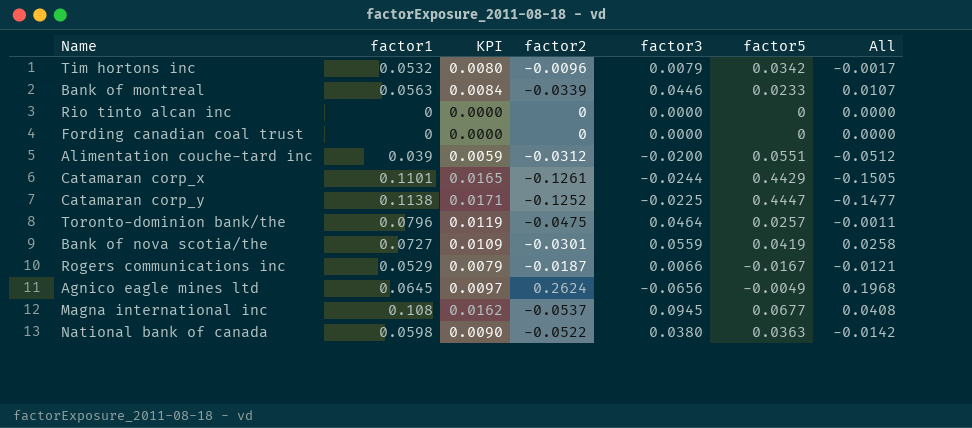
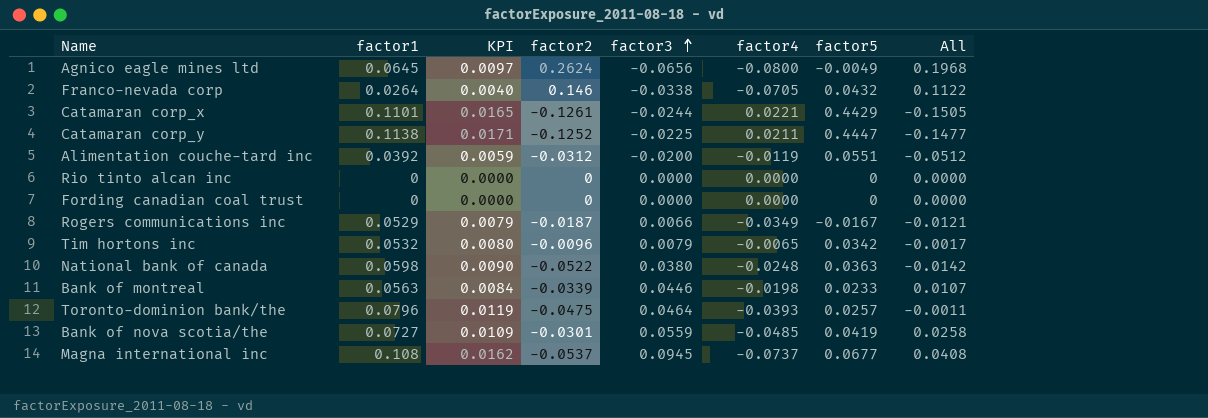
row order: none -> factor3 ascending
column factor4 | position: none -> 6
row Franco-nevada corp: none -> 0.0264 | 0.0040 | 0.146 | -0.0338 | -0.0705 | 0.0432 | 0.1122
Alimentation couche-tard inc | factor1: 0.039 -> 0.0392

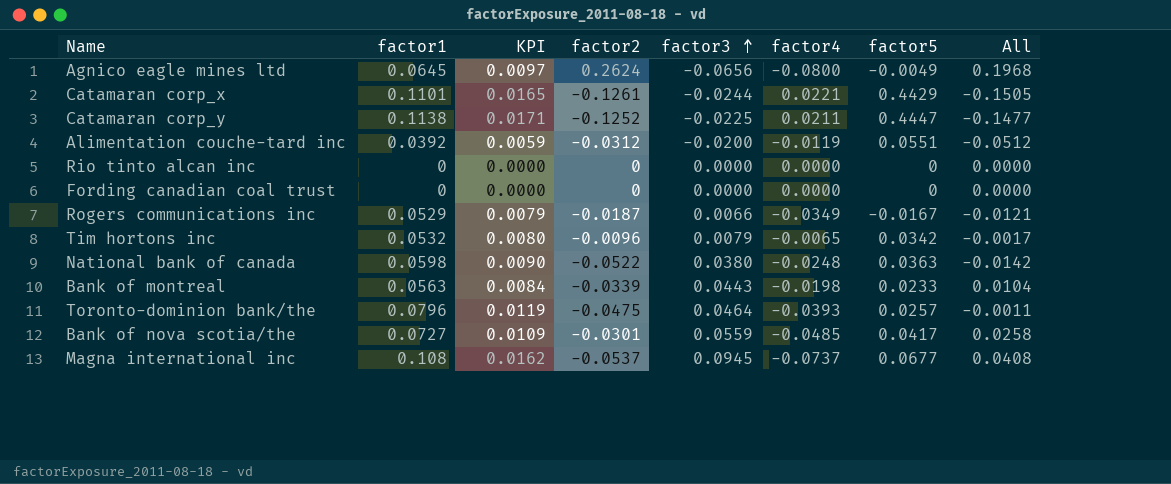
row Franco-nevada corp: 0.0264 | 0.0040 | 0.146 | -0.0338 | -0.0705 | 0.0432 | 0.1122 -> none
Bank of montreal | factor3: 0.0446 -> 0.0443
Bank of montreal | All: 0.0107 -> 0.0104
Bank of nova scotia/the | factor5: 0.0419 -> 0.0417

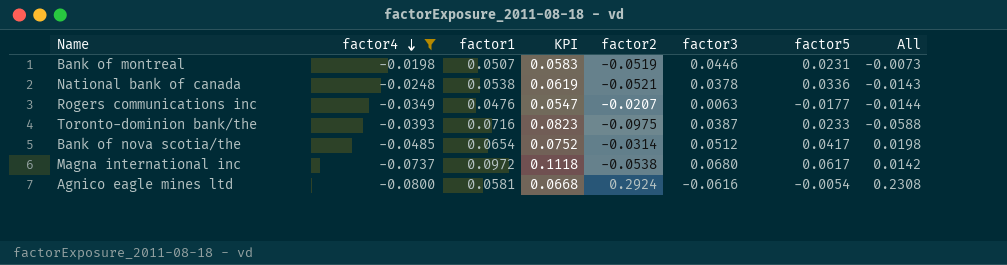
filter: none -> factor4 <= -0.0198
row order: factor3 ascending -> factor4 descending
column factor4 | position: 6 -> 2
column KPI | formula: [factor1] * 0.15 -> [factor1] * 1.15
Bank of montreal | factor1: 0.0563 -> 0.0507
Bank of montreal | factor2: -0.0339 -> -0.0519
Bank of montreal | factor3: 0.0443 -> 0.0446
Bank of montreal | factor5: 0.0233 -> 0.0231
Bank of montreal | All: 0.0104 -> -0.0073
National bank of canada | factor1: 0.0598 -> 0.0538
National bank of canada | factor2: -0.0522 -> -0.0521
National bank of canada | factor3: 0.0380 -> 0.0378
National bank of canada | factor5: 0.0363 -> 0.0336
National bank of canada | All: -0.0142 -> -0.0143
Rogers communications inc | factor1: 0.0529 -> 0.0476
Rogers communications inc | factor2: -0.0187 -> -0.0207
Rogers communications inc | factor3: 0.0066 -> 0.0063
Rogers communications inc | factor5: -0.0167 -> -0.0177
Rogers communications inc | All: -0.0121 -> -0.0144
Toronto-dominion bank/the | factor1: 0.0796 -> 0.0716
Toronto-dominion bank/the | factor2: -0.0475 -> -0.0975
Toronto-dominion bank/the | factor3: 0.0464 -> 0.0387
Toronto-dominion bank/the | factor5: 0.0257 -> 0.0233
Toronto-dominion bank/the | All: -0.0011 -> -0.0588
Bank of nova scotia/the | factor1: 0.0727 -> 0.0654
Bank of nova scotia/the | factor2: -0.0301 -> -0.0314
Bank of nova scotia/the | factor3: 0.0559 -> 0.0512
Bank of nova scotia/the | All: 0.0258 -> 0.0198
Magna international inc | factor1: 0.108 -> 0.0972
Magna international inc | factor2: -0.0537 -> -0.0538
Magna international inc | factor3: 0.0945 -> 0.0680
Magna international inc | factor5: 0.0677 -> 0.0617
Magna international inc | All: 0.0408 -> 0.0142
Agnico eagle mines ltd | factor1: 0.0645 -> 0.0581
Agnico eagle mines ltd | factor2: 0.2624 -> 0.2924
Agnico eagle mines ltd | factor3: -0.0656 -> -0.0616
Agnico eagle mines ltd | factor5: -0.0049 -> -0.0054
Agnico eagle mines ltd | All: 0.1968 -> 0.2308

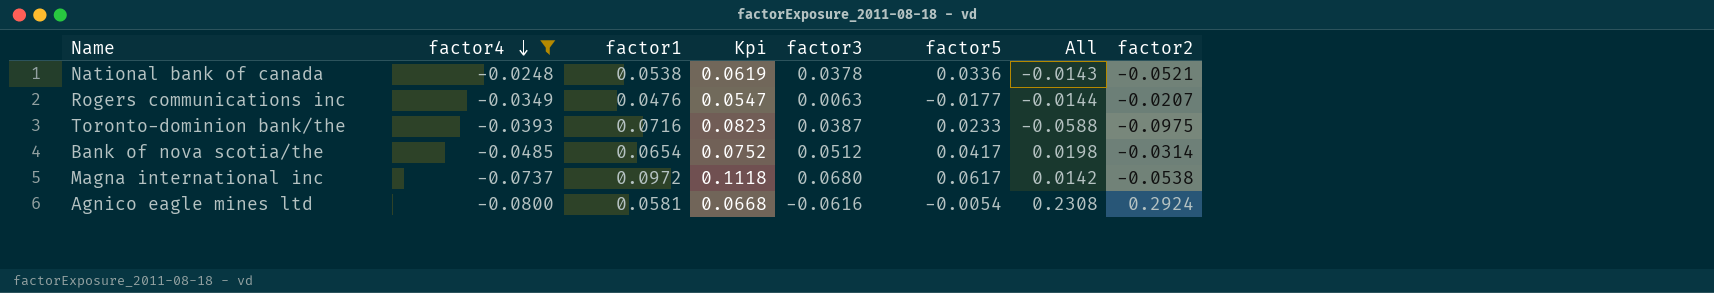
column name: KPI -> Kpi
column factor2 | position: 5 -> 8
row Bank of montreal: -0.0198 | 0.0507 | 0.0583 | -0.0519 | 0.0446 | 0.0231 | -0.0073 -> none

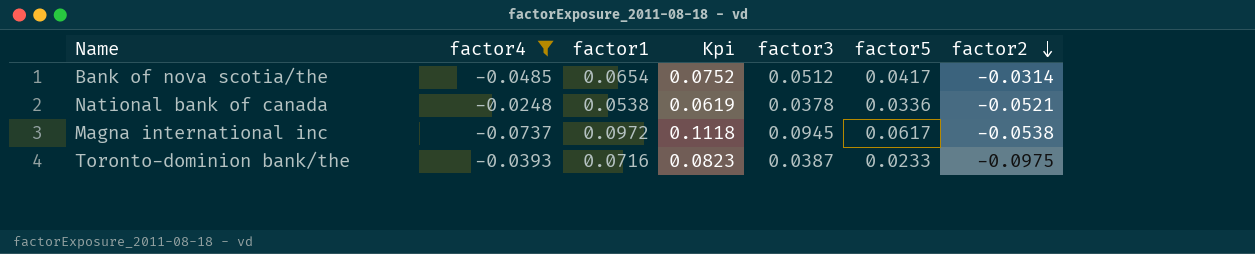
row order: factor4 descending -> factor2 descending
column All | formula: [factor3] + [factor2] -> none
row Rogers communications inc: -0.0349 | 0.0476 | 0.0547 | 0.0063 | -0.0177 | -0.0144 | -0.0207 -> none
row Agnico eagle mines ltd: -0.0800 | 0.0581 | 0.0668 | -0.0616 | -0.0054 | 0.2308 | 0.2924 -> none
Magna international inc | factor3: 0.0680 -> 0.0945

